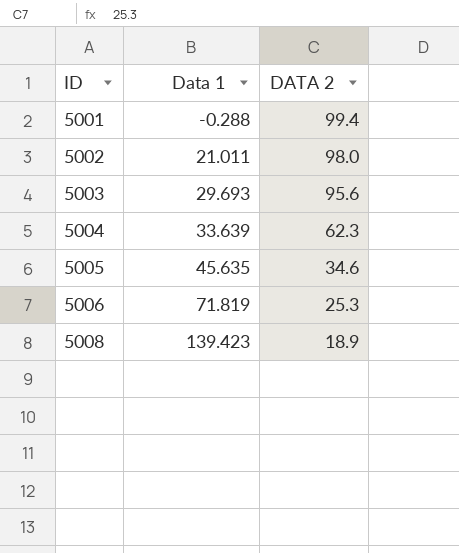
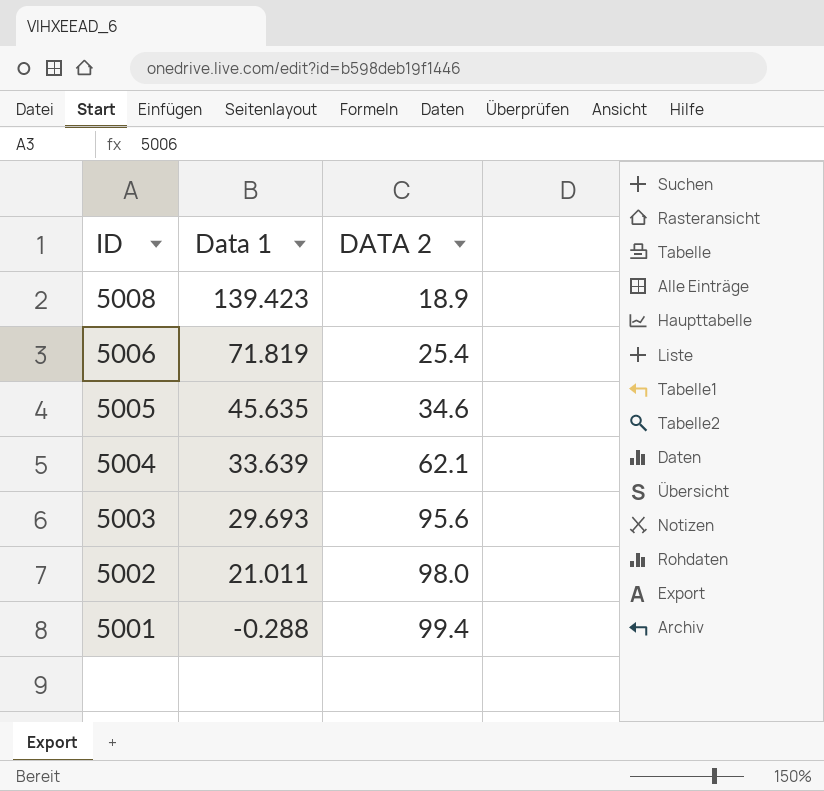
row order: ID ascending -> ID descending
5006 | DATA 2: 25.3 -> 25.4
5004 | DATA 2: 62.3 -> 62.1

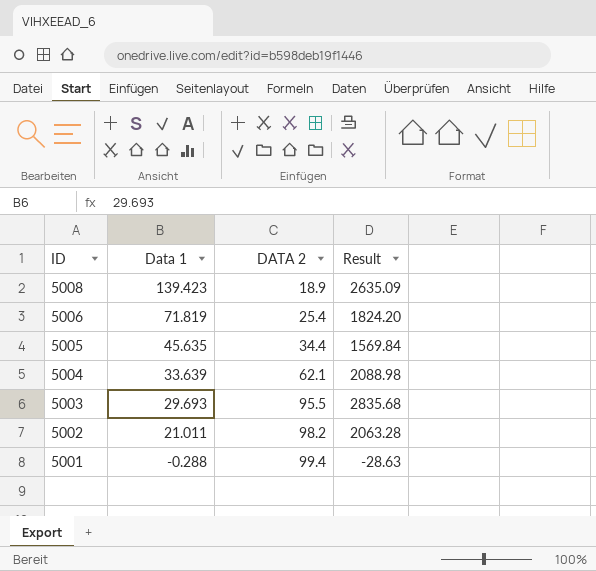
column Result | formula: none -> [Data 1] * [DATA 2]
5005 | DATA 2: 34.6 -> 34.4
5003 | DATA 2: 95.6 -> 95.5
5002 | DATA 2: 98.0 -> 98.2

